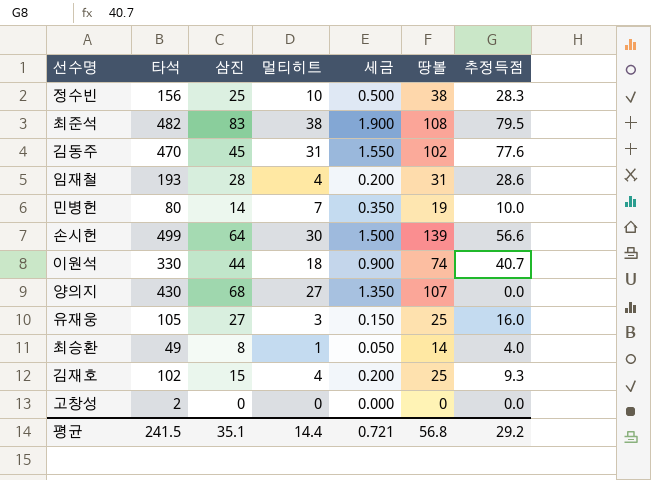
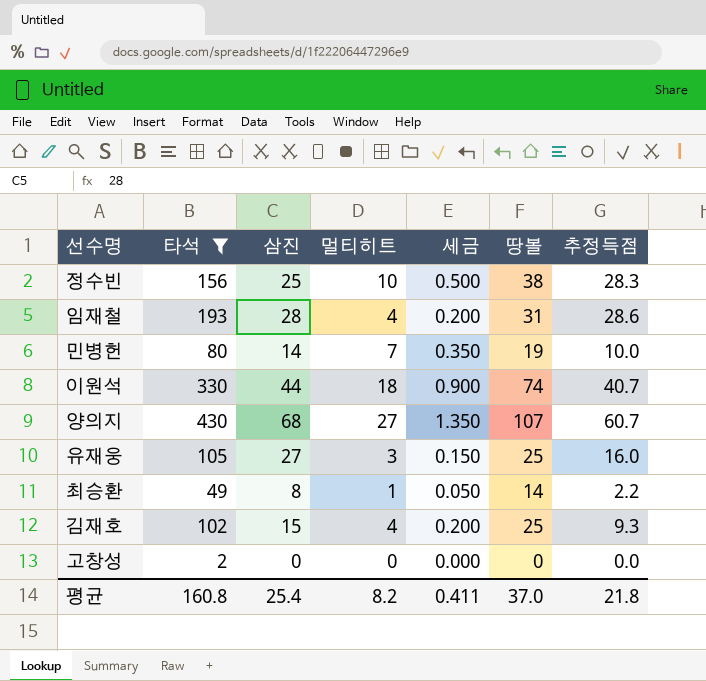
filter: none -> 타석 <= 430
양의지 | 추정득점: 0.0 -> 60.7
최승환 | 추정득점: 4.0 -> 2.2
평균 | 타석: 241.5 -> 160.8
평균 | 삼진: 35.1 -> 25.4
평균 | 멀티히트: 14.4 -> 8.2
평균 | 세금: 0.721 -> 0.411
평균 | 땅볼: 56.8 -> 37.0
평균 | 추정득점: 29.2 -> 21.8

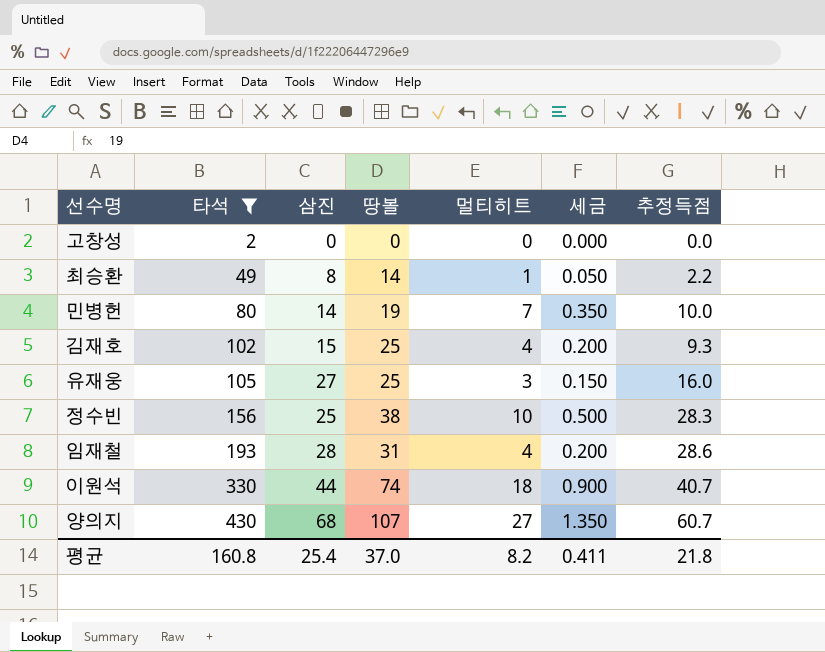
row order: none -> 타석 ascending
column 땅볼 | position: 6 -> 4

